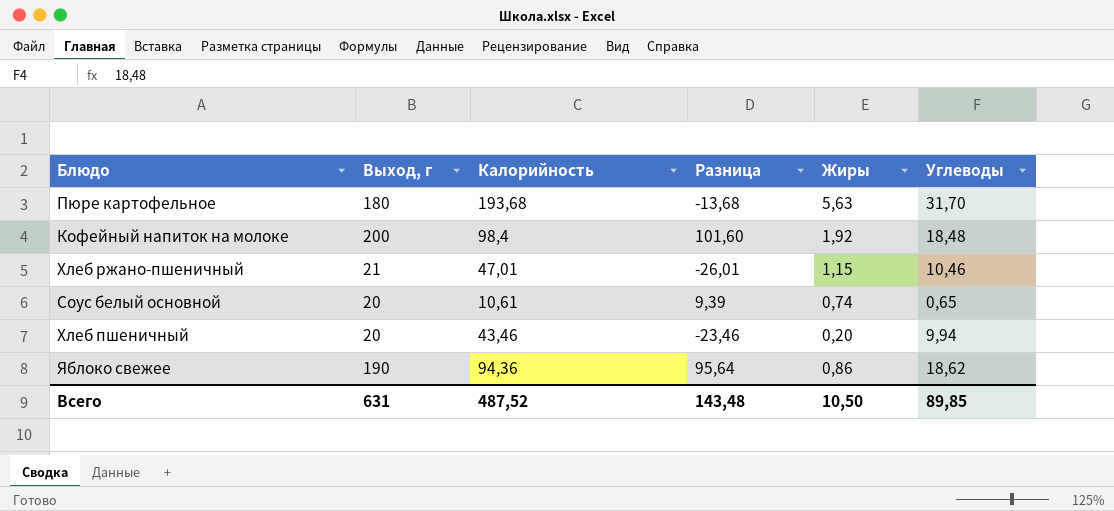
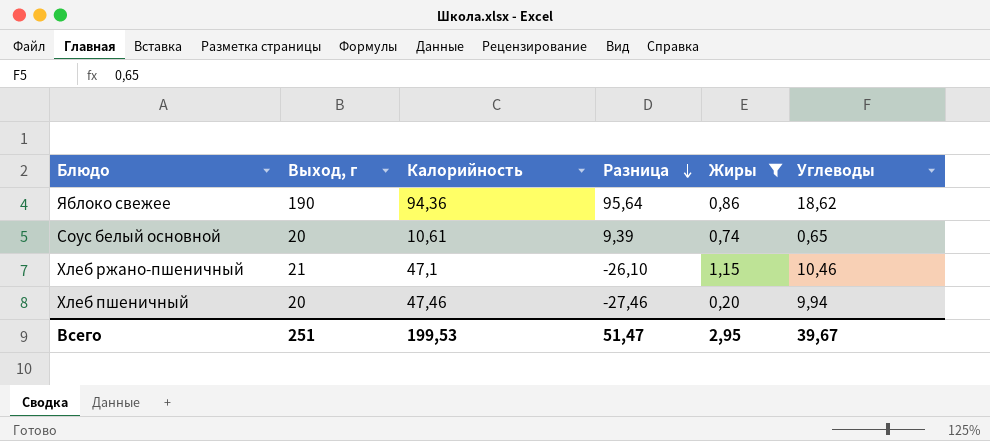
filter: none -> Жиры <= 1,15
row order: none -> Разница descending
Хлеб ржано-пшеничный | Калорийность: 47,01 -> 47,1
Хлеб ржано-пшеничный | Разница: -26,01 -> -26,10
Хлеб пшеничный | Калорийность: 43,46 -> 47,46
Хлеб пшеничный | Разница: -23,46 -> -27,46
Всего | Выход, г: 631 -> 251
Всего | Калорийность: 487,52 -> 199,53
Всего | Разница: 143,48 -> 51,47
Всего | Жиры: 10,50 -> 2,95
Всего | Углеводы: 89,85 -> 39,67

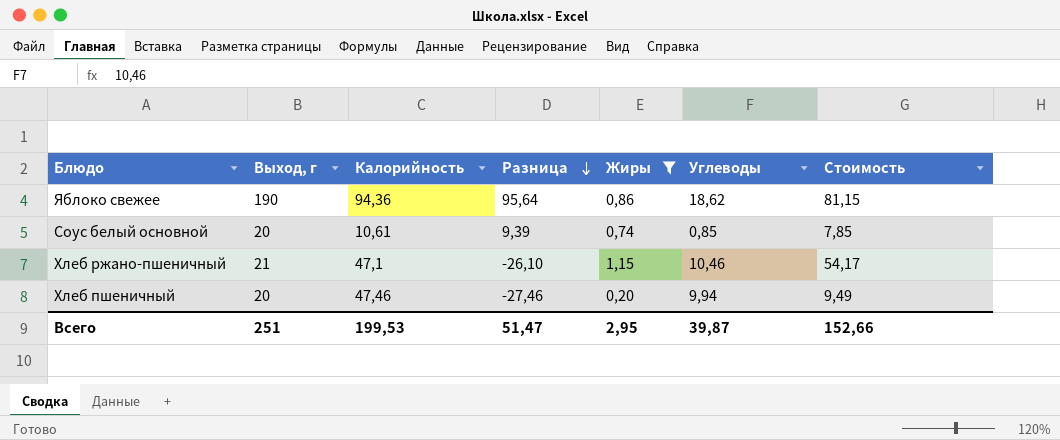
column Стоимость | formula: none -> [Калорийность] * [Жиры]
Соус белый основной | Углеводы: 0,65 -> 0,85
Всего | Углеводы: 39,67 -> 39,87

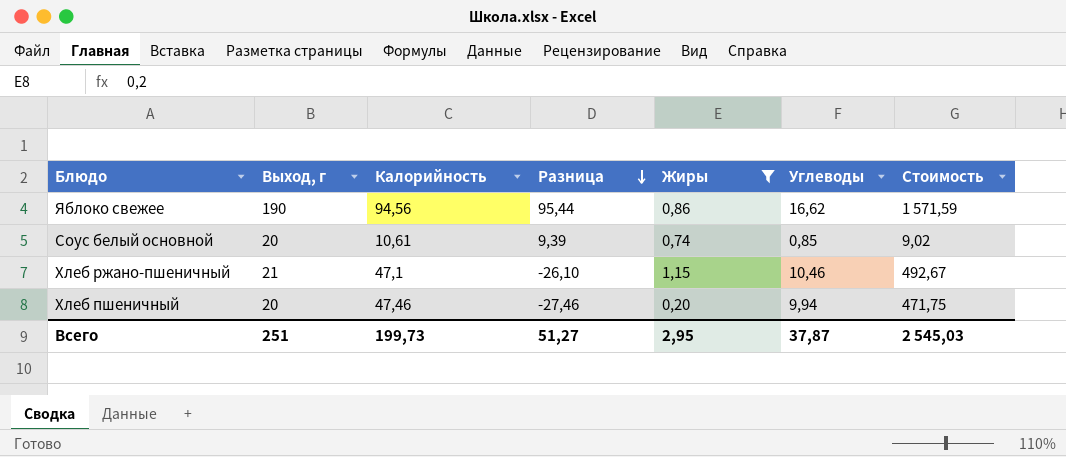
column Стоимость | formula: [Калорийность] * [Жиры] -> [Калорийность] * [Углеводы]
Яблоко свежее | Калорийность: 94,36 -> 94,56
Яблоко свежее | Разница: 95,64 -> 95,44
Яблоко свежее | Углеводы: 18,62 -> 16,62
Всего | Калорийность: 199,53 -> 199,73
Всего | Разница: 51,47 -> 51,27
Всего | Углеводы: 39,87 -> 37,87
Всего | Стоимость: 152,66 -> 2 545,03

